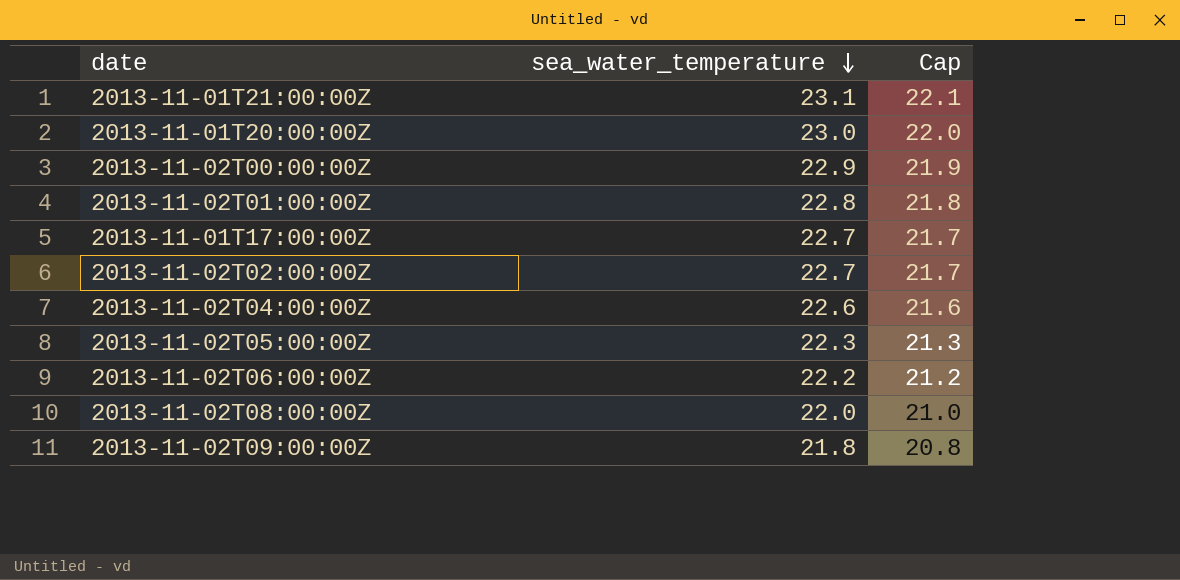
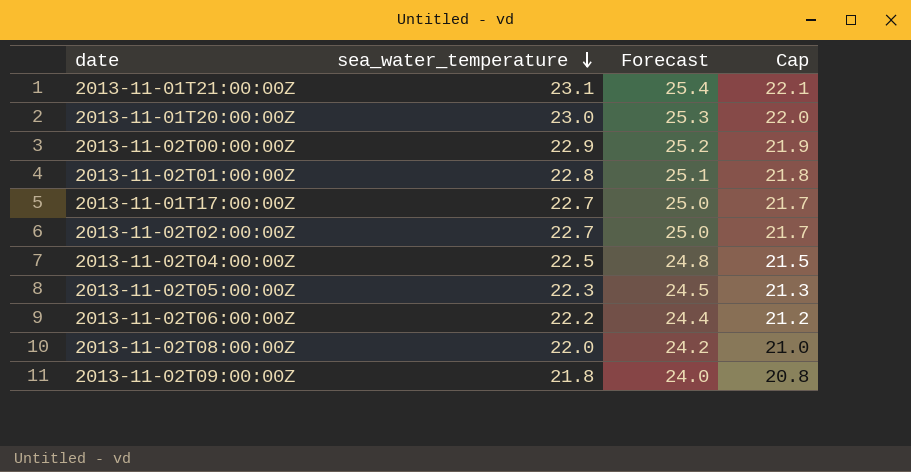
column Forecast | formula: none -> [sea_water_temperature] * 1.1
2013-11-02T04:00:00Z | sea_water_temperature: 22.6 -> 22.5
2013-11-02T04:00:00Z | Cap: 21.6 -> 21.5

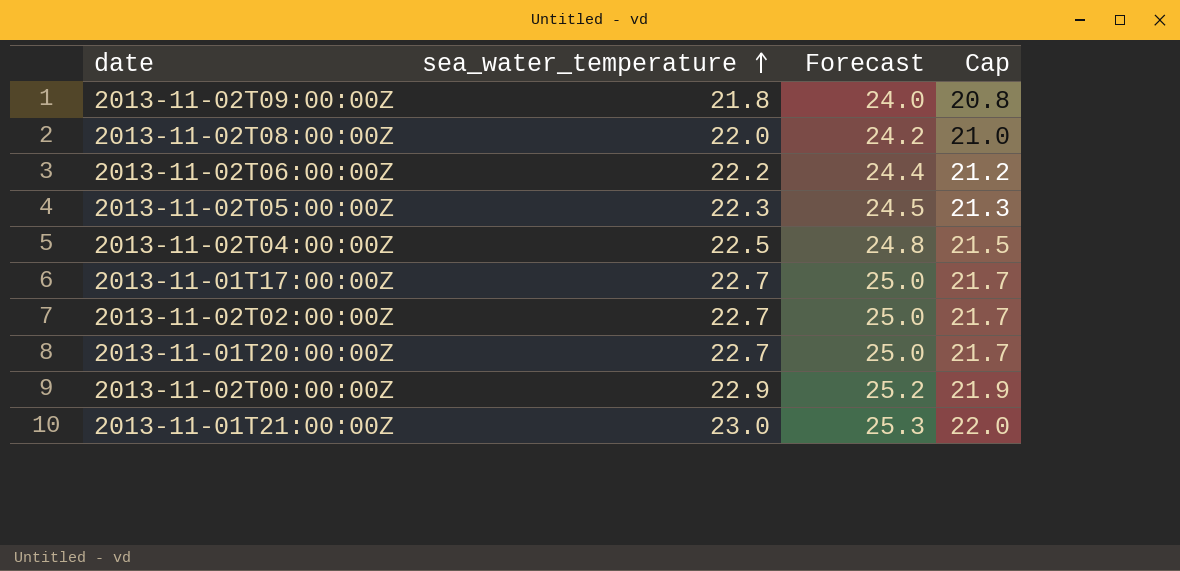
row order: sea_water_temperature descending -> sea_water_temperature ascending
row 2013-11-02T01:00:00Z: 22.8 | 25.1 | 21.8 -> none
2013-11-01T20:00:00Z | sea_water_temperature: 23.0 -> 22.7
2013-11-01T20:00:00Z | Forecast: 25.3 -> 25.0
2013-11-01T20:00:00Z | Cap: 22.0 -> 21.7
2013-11-01T21:00:00Z | sea_water_temperature: 23.1 -> 23.0
2013-11-01T21:00:00Z | Forecast: 25.4 -> 25.3
2013-11-01T21:00:00Z | Cap: 22.1 -> 22.0

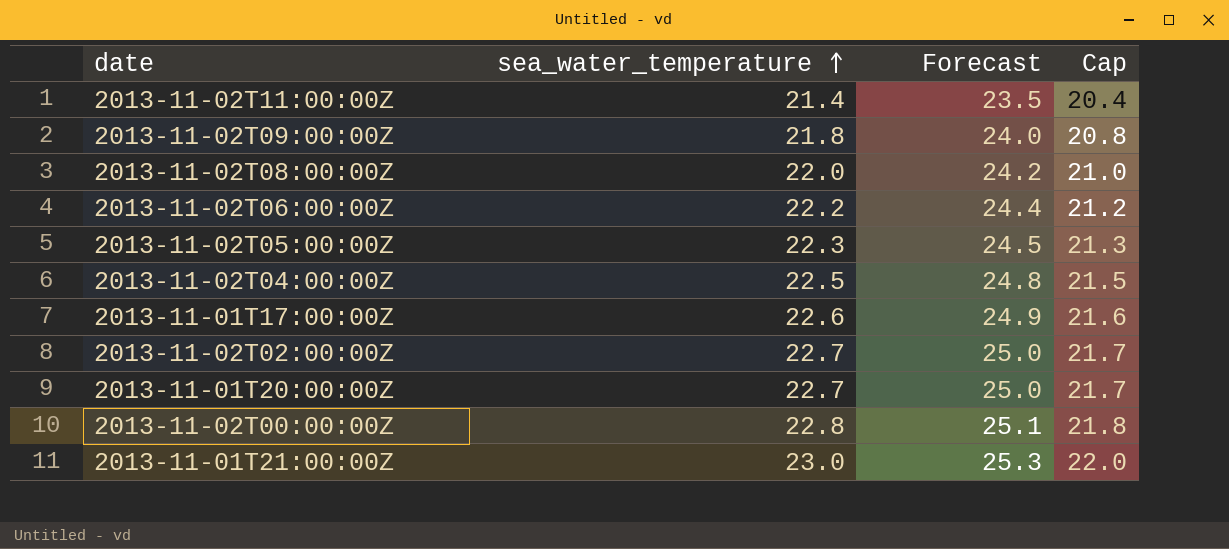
row 2013-11-02T11:00:00Z: none -> 21.4 | 23.5 | 20.4
2013-11-01T17:00:00Z | sea_water_temperature: 22.7 -> 22.6
2013-11-01T17:00:00Z | Forecast: 25.0 -> 24.9
2013-11-01T17:00:00Z | Cap: 21.7 -> 21.6
2013-11-02T00:00:00Z | sea_water_temperature: 22.9 -> 22.8
2013-11-02T00:00:00Z | Forecast: 25.2 -> 25.1
2013-11-02T00:00:00Z | Cap: 21.9 -> 21.8

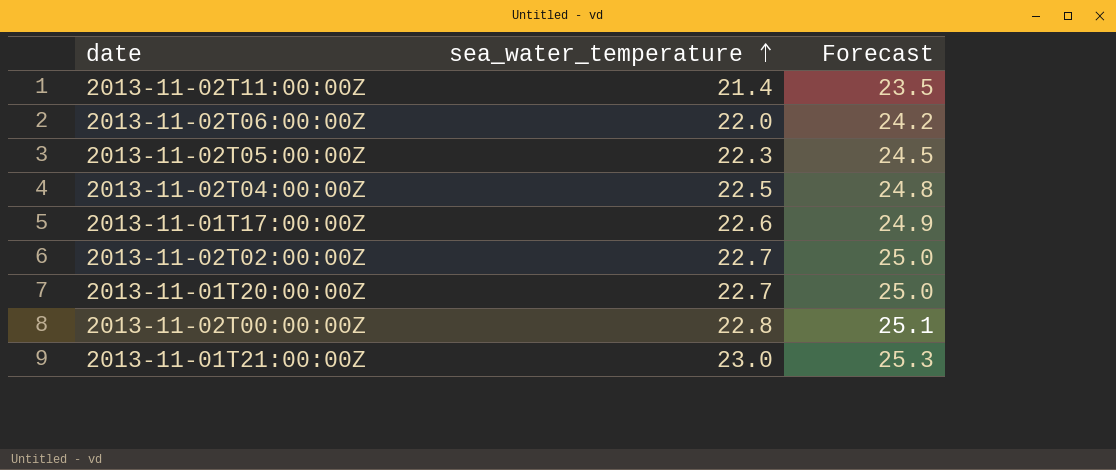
column Cap | formula: [sea_water_temperature] - 1 -> none
row 2013-11-02T09:00:00Z: 21.8 | 24.0 | 20.8 -> none
row 2013-11-02T08:00:00Z: 22.0 | 24.2 | 21.0 -> none
2013-11-02T06:00:00Z | sea_water_temperature: 22.2 -> 22.0
2013-11-02T06:00:00Z | Forecast: 24.4 -> 24.2

